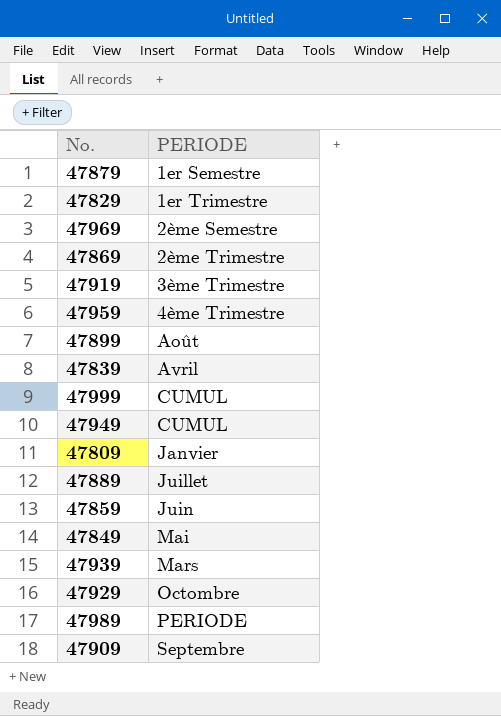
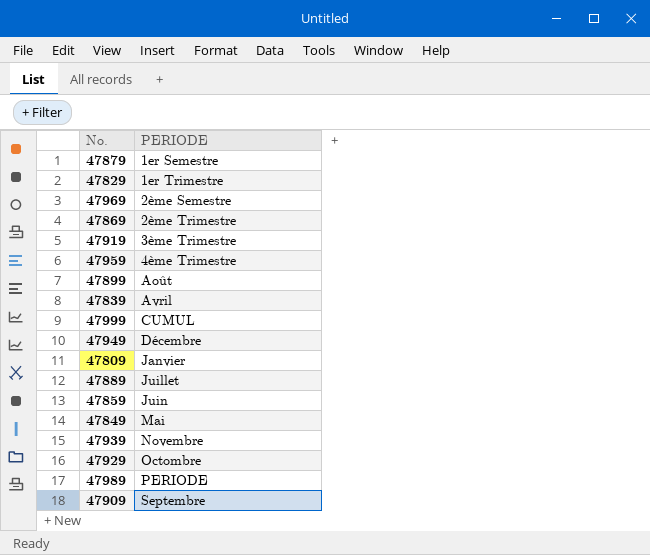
47949 | PERIODE: CUMUL -> Décembre
47939 | PERIODE: Mars -> Novembre

